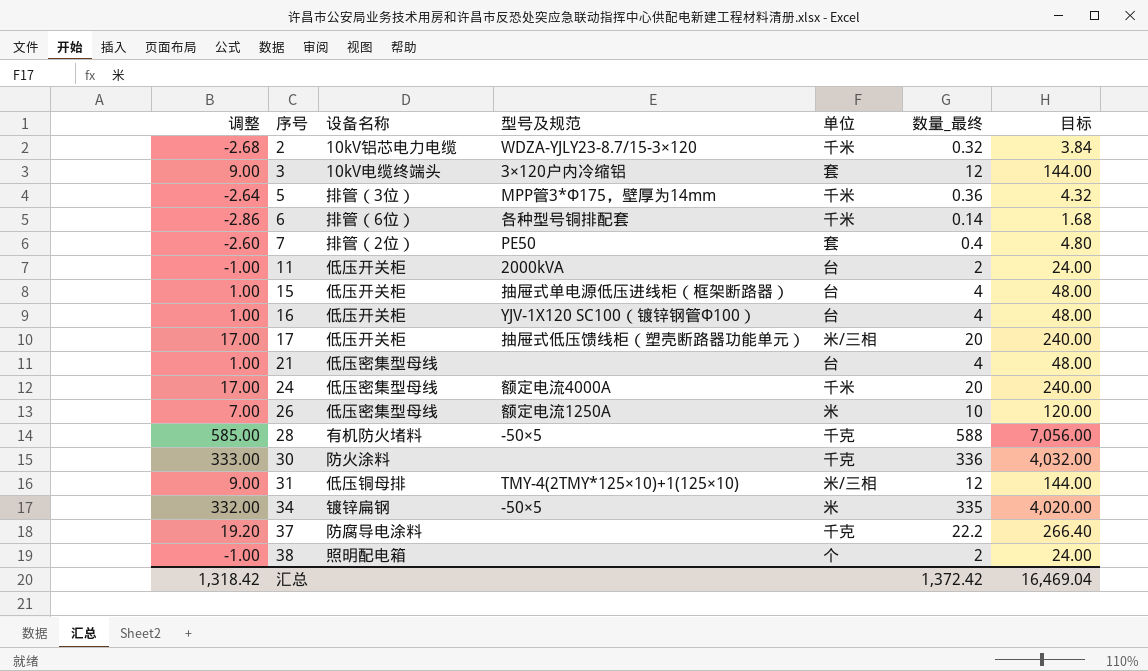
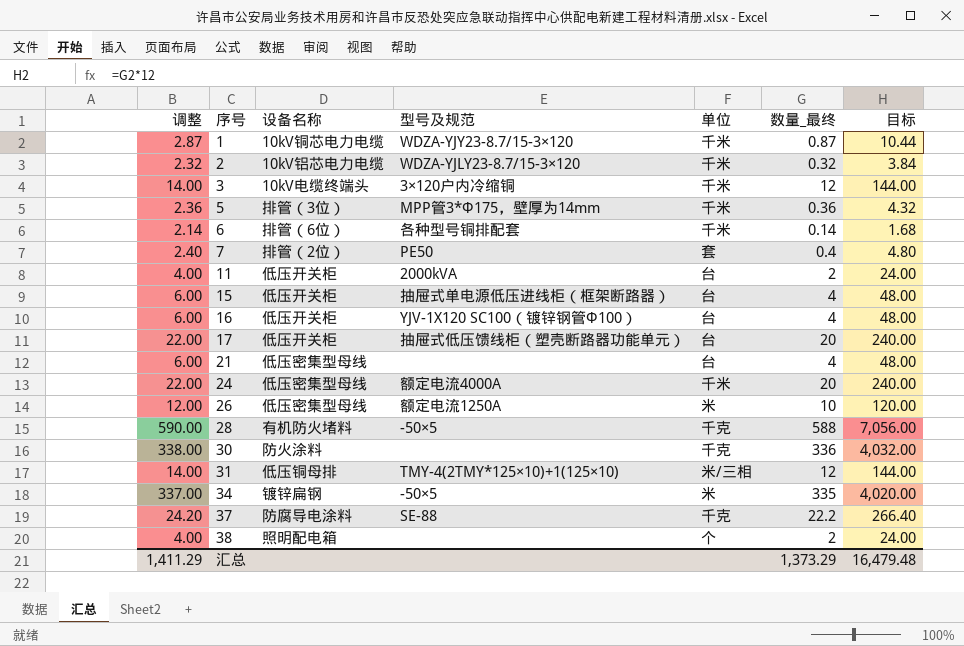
column 调整 | formula: [数量_最终] - 3 -> [数量_最终] + 2
row 1: none -> 2.87 | 10kV铜芯电力电缆 | WDZA-YJY23-8.7/15-3×120 | 千米 | 0.87 | 10.44
3 | 型号及规范: 3×120户内冷缩铝 -> 3×120户内冷缩铜
3 | 单位: 套 -> 千米
17 | 单位: 米/三相 -> 台
37 | 型号及规范: none -> SE-88
汇总 | 调整: 1,318.42 -> 1,411.29
汇总 | 数量_最终: 1,372.42 -> 1,373.29
汇总 | 目标: 16,469.04 -> 16,479.48

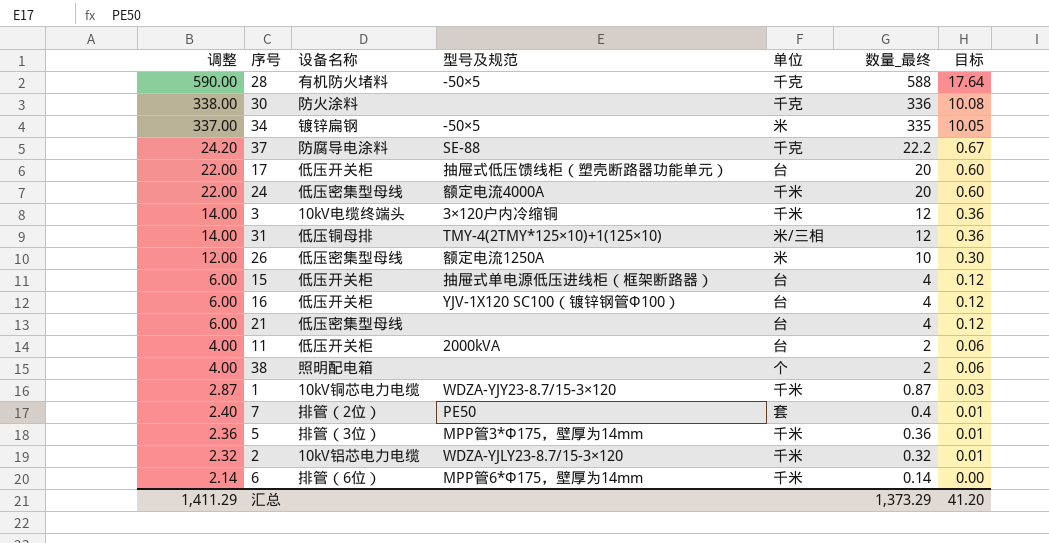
row order: 序号 ascending -> 调整 descending
column 目标 | formula: [数量_最终] * 12 -> [数量_最终] * 0.03
6 | 型号及规范: 各种型号铜排配套 -> MPP管6*Φ175，壁厚为14mm
汇总 | 目标: 16,479.48 -> 41.20

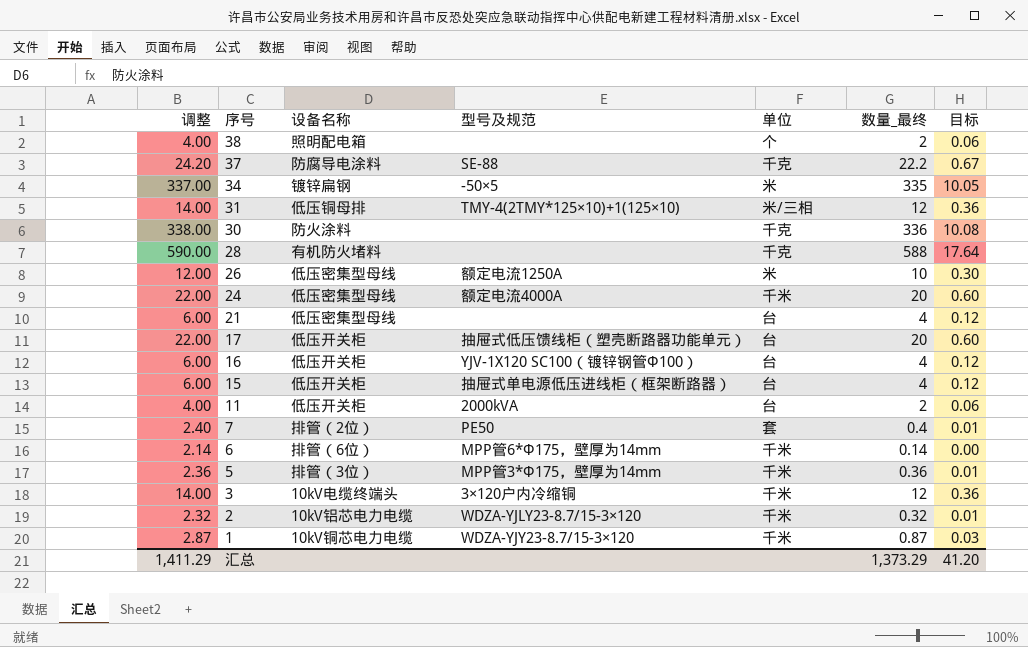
row order: 调整 descending -> 序号 descending
28 | 型号及规范: -50×5 -> none

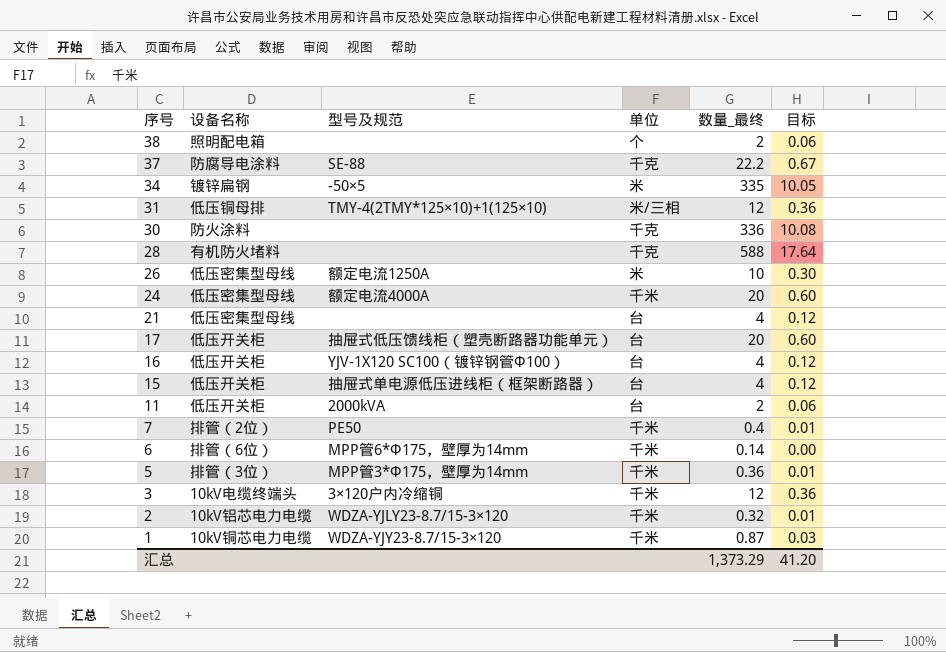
column 调整 | formula: [数量_最终] + 2 -> none
7 | 单位: 套 -> 千米

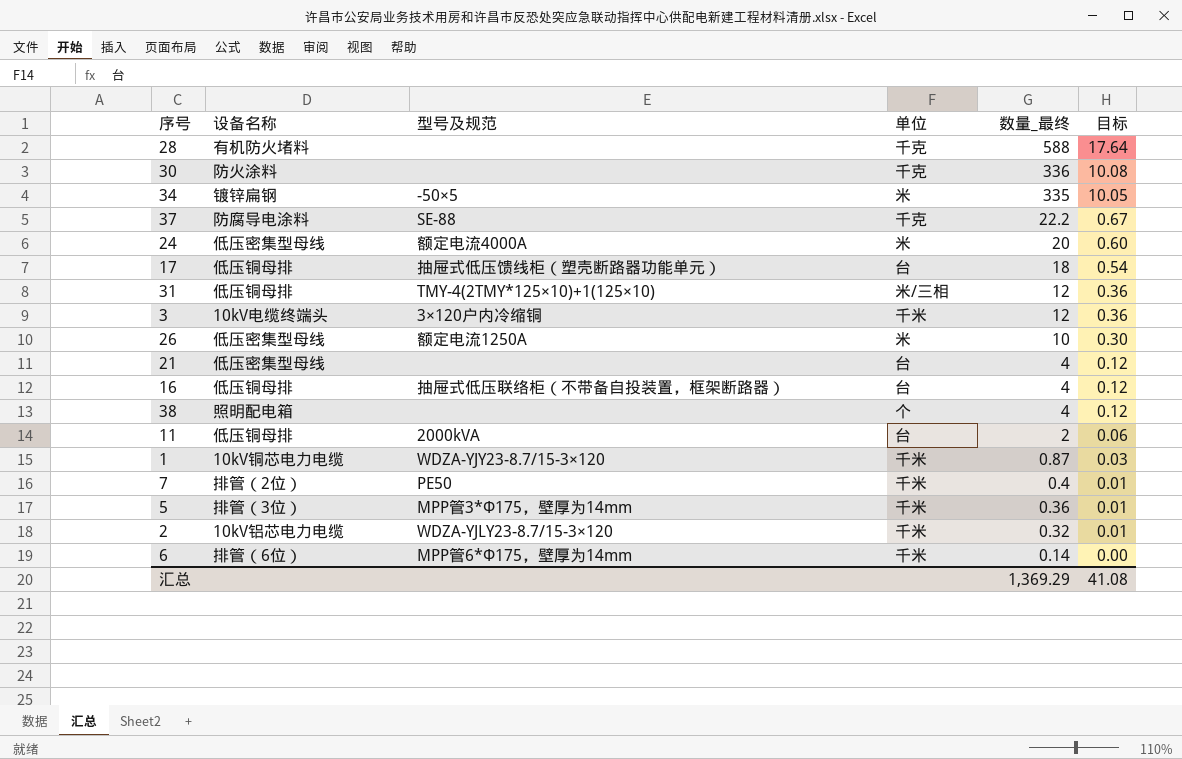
row order: 序号 descending -> 数量_最终 descending
row 15: 低压开关柜 | 抽屉式单电源低压进线柜（框架断路器） | 台 | 4 | 0.12 -> none
24 | 单位: 千米 -> 米
17 | 设备名称: 低压开关柜 -> 低压铜母排
17 | 数量_最终: 20 -> 18
17 | 目标: 0.60 -> 0.54
16 | 设备名称: 低压开关柜 -> 低压铜母排
16 | 型号及规范: YJV-1X120 SC100（镀锌钢管Φ100） -> 抽屉式低压联络柜（不带备自投装置，框架断路器）
38 | 数量_最终: 2 -> 4
38 | 目标: 0.06 -> 0.12
11 | 设备名称: 低压开关柜 -> 低压铜母排
汇总 | 数量_最终: 1,373.29 -> 1,369.29
汇总 | 目标: 41.20 -> 41.08

